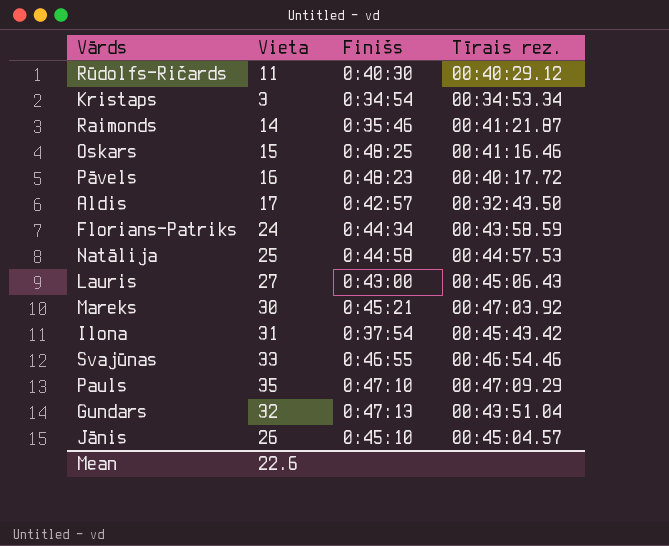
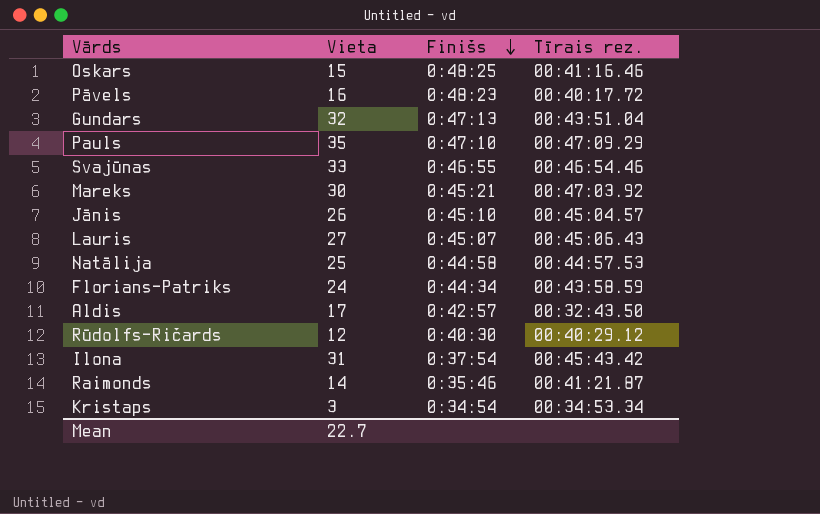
row order: none -> Finišs descending
Lauris | Finišs: 0:43:00 -> 0:45:07
Rūdolfs-Ričards | Vieta: 11 -> 12
Mean | Vieta: 22.6 -> 22.7

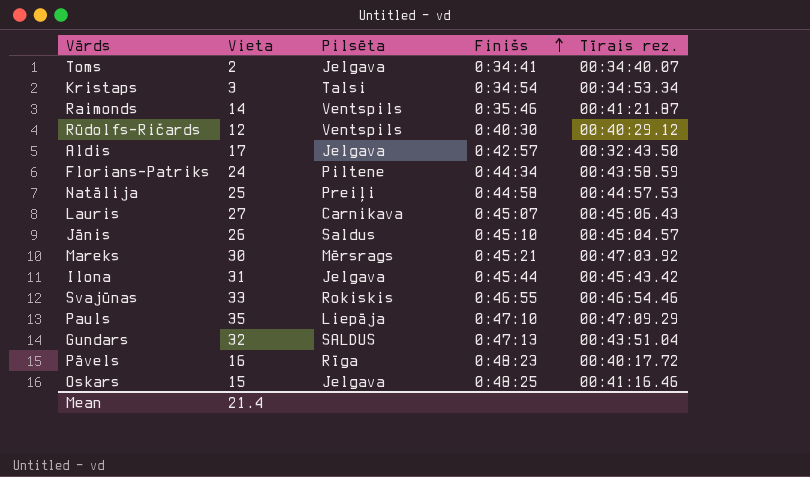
row order: Finišs descending -> Finišs ascending
column Pilsēta | position: none -> 3
row Toms: none -> 2 | Jelgava | 0:34:41 | 00:34:40.07
Ilona | Finišs: 0:37:54 -> 0:45:44
Mean | Vieta: 22.7 -> 21.4

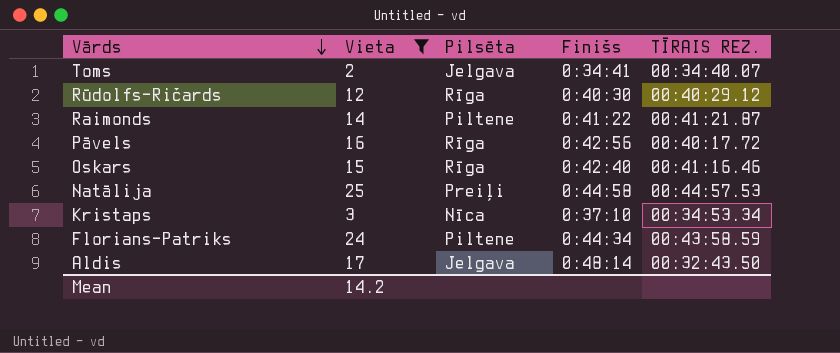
filter: none -> Vieta <= 25
row order: Finišs ascending -> Vārds descending
column name: Tīrais rez. -> TĪRAIS REZ.
Rūdolfs-Ričards | Pilsēta: Ventspils -> Rīga
Raimonds | Pilsēta: Ventspils -> Piltene
Raimonds | Finišs: 0:35:46 -> 0:41:22
Pāvels | Finišs: 0:48:23 -> 0:42:56
Oskars | Pilsēta: Jelgava -> Rīga
Oskars | Finišs: 0:48:25 -> 0:42:40
Kristaps | Pilsēta: Talsi -> Nīca
Kristaps | Finišs: 0:34:54 -> 0:37:10
Aldis | Finišs: 0:42:57 -> 0:48:14
Mean | Vieta: 21.4 -> 14.2

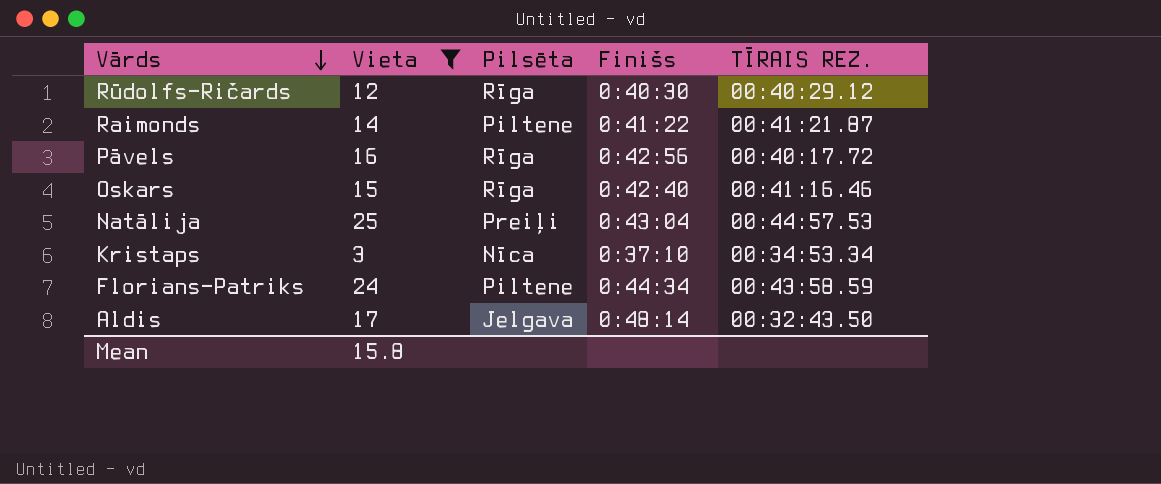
row Toms: 2 | Jelgava | 0:34:41 | 00:34:40.07 -> none
Natālija | Finišs: 0:44:58 -> 0:43:04
Mean | Vieta: 14.2 -> 15.8

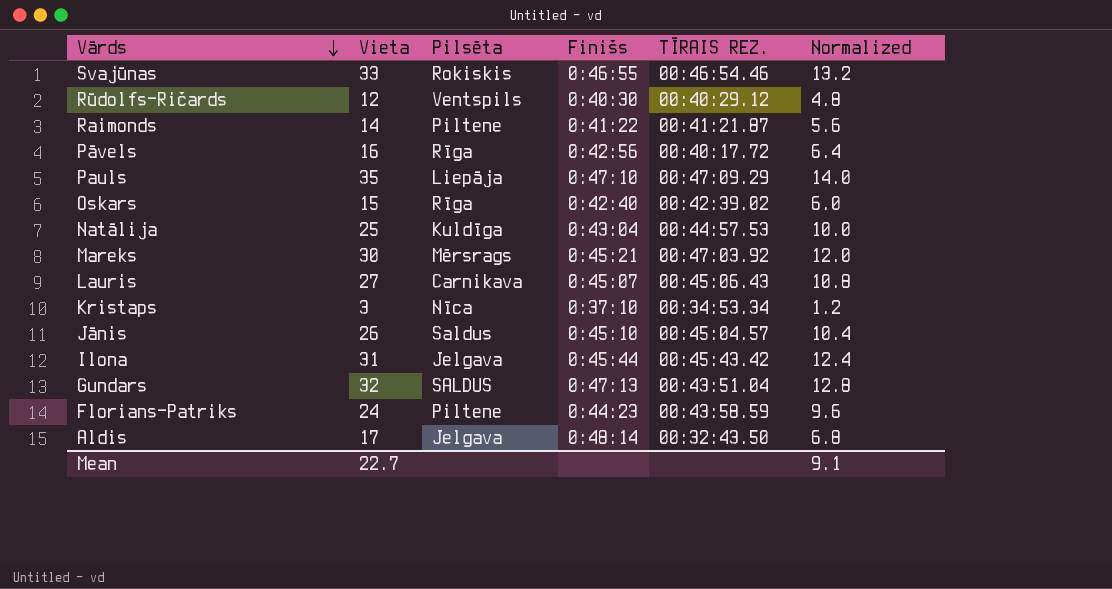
filter: Vieta <= 25 -> none
column Normalized | formula: none -> [Vieta] * 0.4
Rūdolfs-Ričards | Pilsēta: Rīga -> Ventspils
Oskars | TĪRAIS REZ.: 00:41:16.46 -> 00:42:39.02
Natālija | Pilsēta: Preiļi -> Kuldīga
Florians-Patriks | Finišs: 0:44:34 -> 0:44:23
Mean | Vieta: 15.8 -> 22.7

